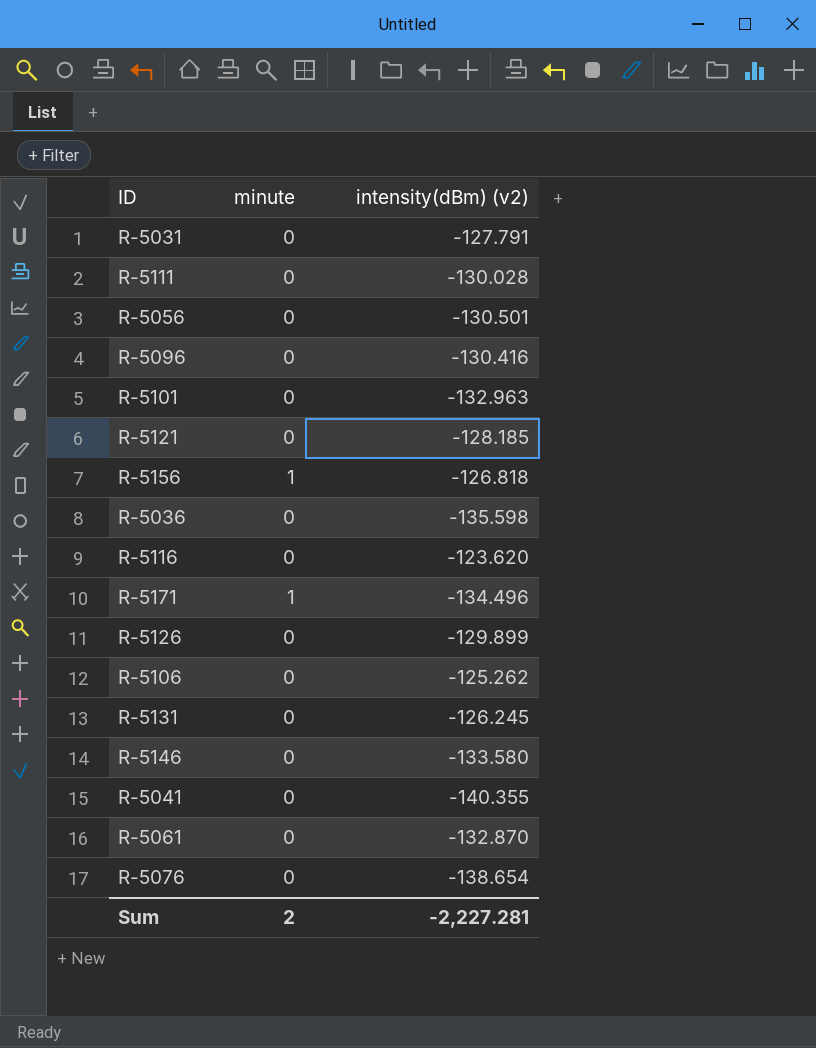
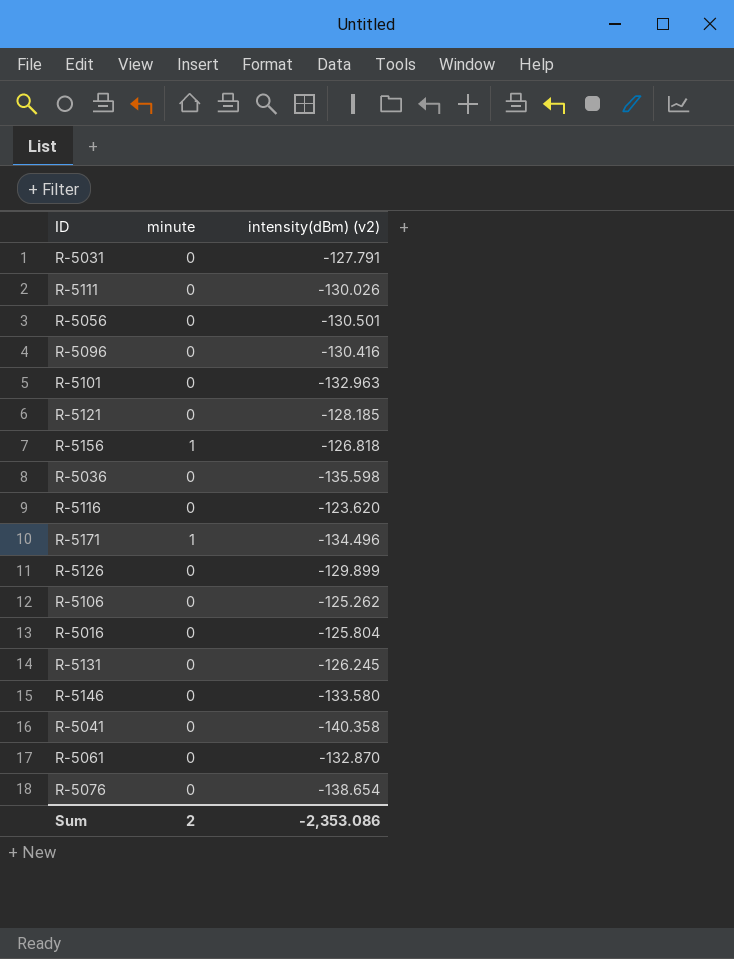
R-5111 | intensity(dBm) (v2): -130.028 -> -130.026
row R-5016: none -> 0 | -125.804
R-5041 | intensity(dBm) (v2): -140.355 -> -140.358
Sum | intensity(dBm) (v2): -2,227.281 -> -2,353.086

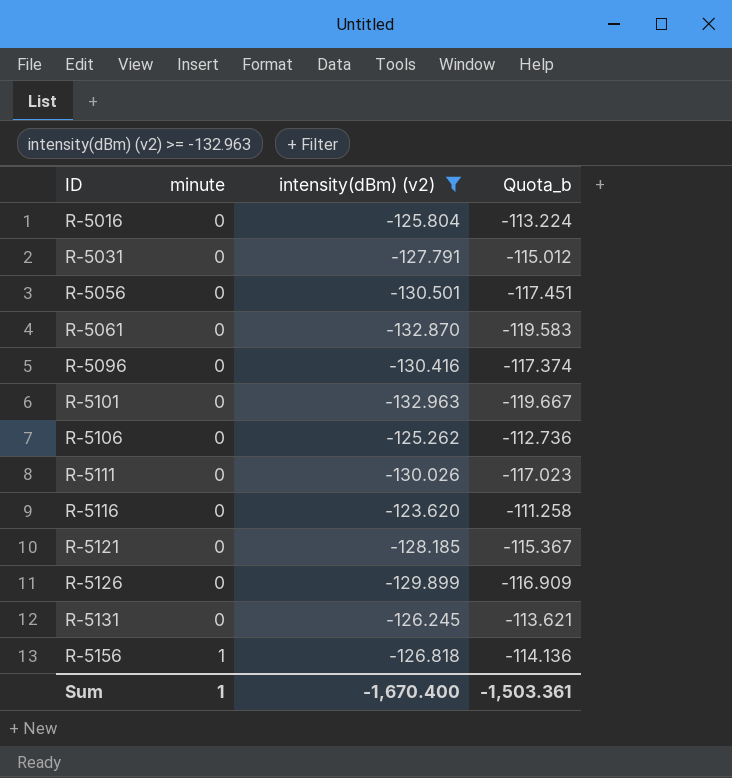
filter: none -> intensity(dBm) (v2) >= -132.963
row order: none -> ID ascending
column Quota_b | formula: none -> [intensity(dBm) (v2)] * 0.9
Sum | minute: 2 -> 1
Sum | intensity(dBm) (v2): -2,353.086 -> -1,670.400

